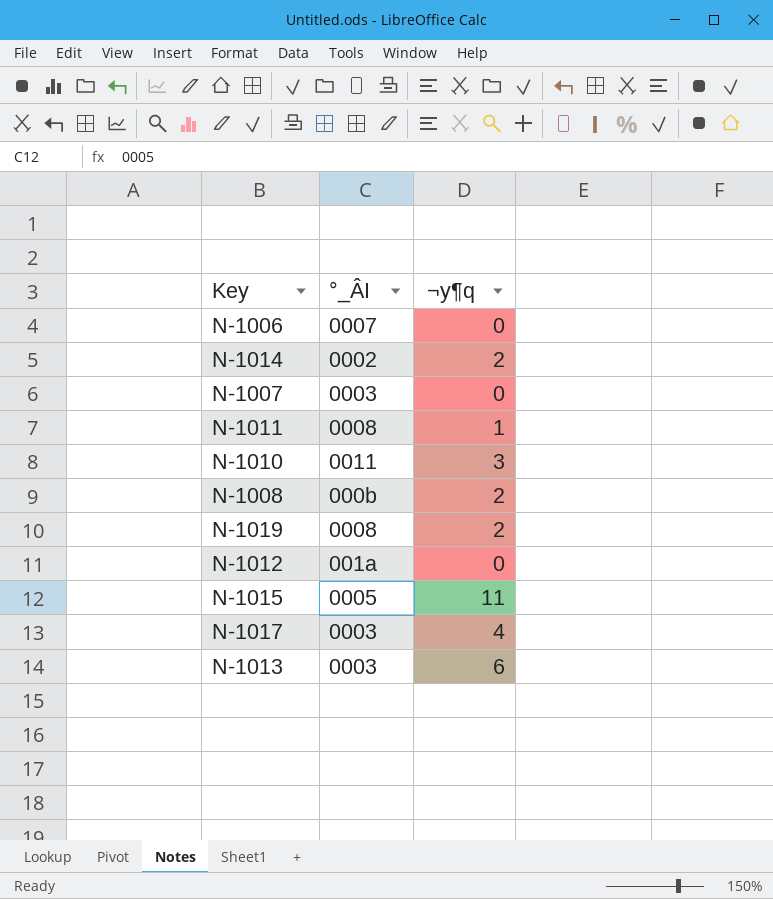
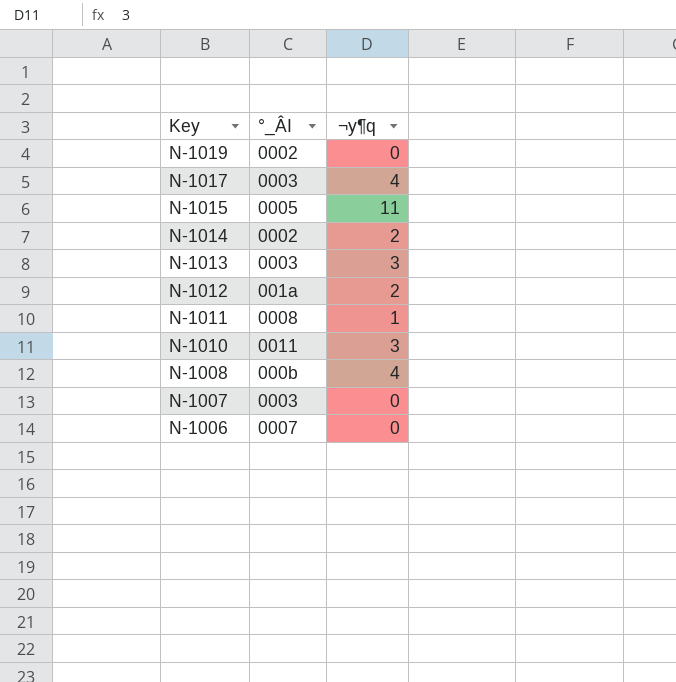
row order: none -> Key descending
N-1019 | °_ÂI: 0008 -> 0002
N-1019 | ¬y¶q: 2 -> 0
N-1013 | ¬y¶q: 6 -> 3
N-1012 | ¬y¶q: 0 -> 2
N-1008 | ¬y¶q: 2 -> 4

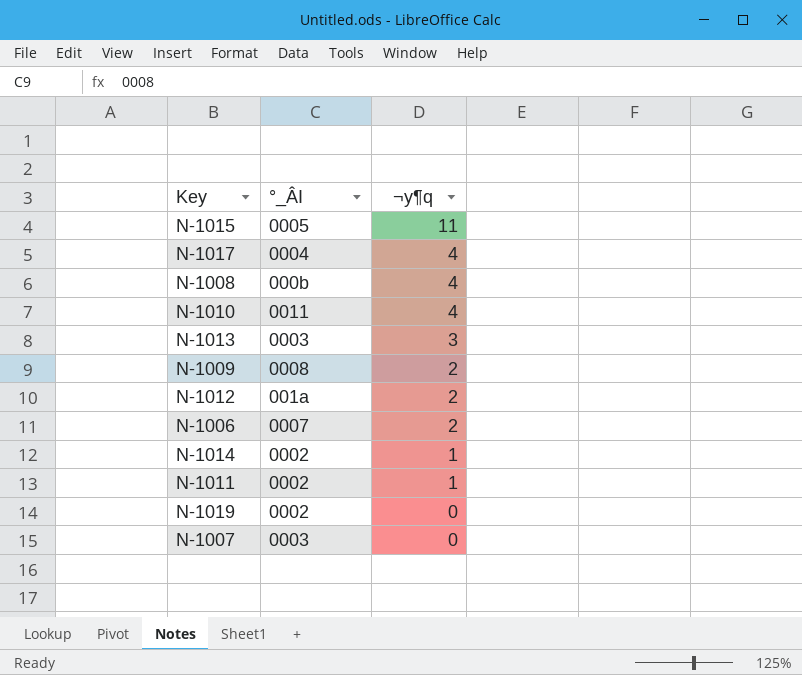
row order: Key descending -> ¬y¶q descending
N-1017 | °_ÂI: 0003 -> 0004
N-1010 | ¬y¶q: 3 -> 4
row N-1009: none -> 0008 | 2
N-1006 | ¬y¶q: 0 -> 2
N-1014 | ¬y¶q: 2 -> 1
N-1011 | °_ÂI: 0008 -> 0002

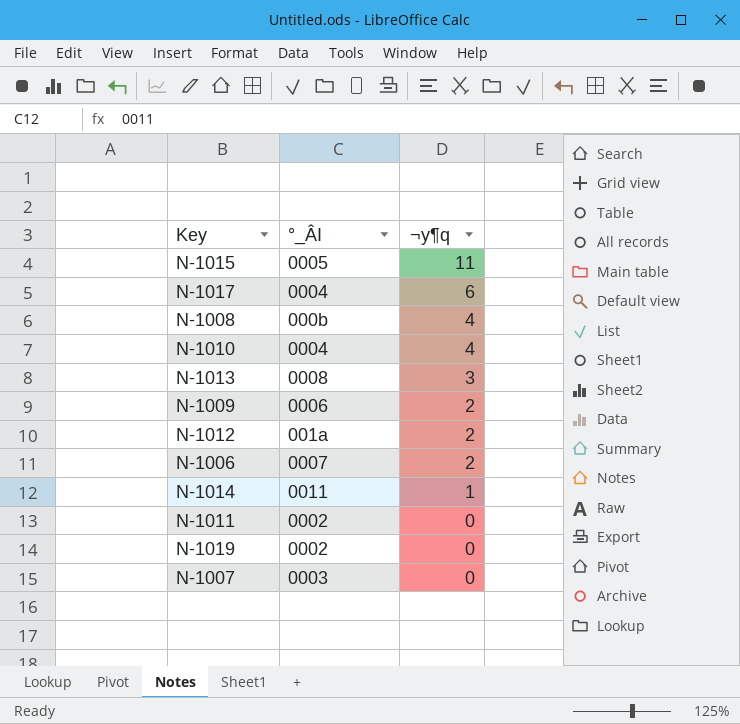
N-1017 | ¬y¶q: 4 -> 6
N-1010 | °_ÂI: 0011 -> 0004
N-1013 | °_ÂI: 0003 -> 0008
N-1009 | °_ÂI: 0008 -> 0006
N-1014 | °_ÂI: 0002 -> 0011
N-1011 | ¬y¶q: 1 -> 0

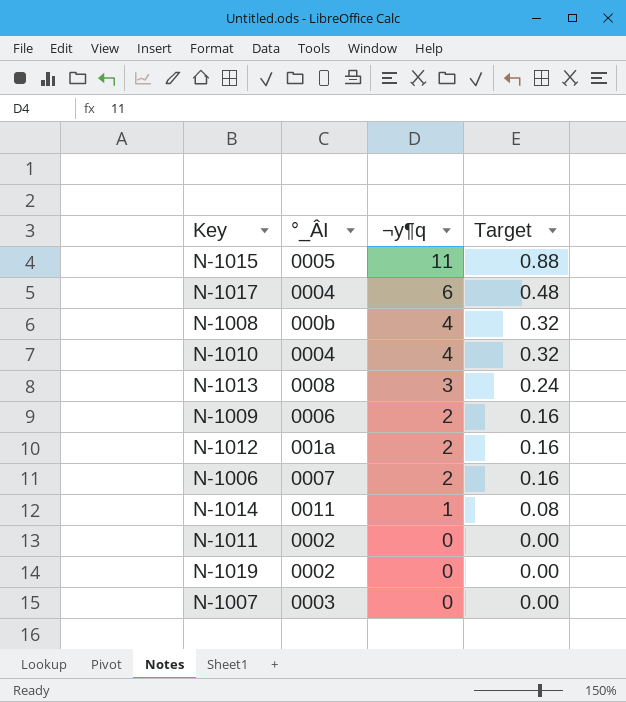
column Target | formula: none -> [¬y¶q] * 0.08

